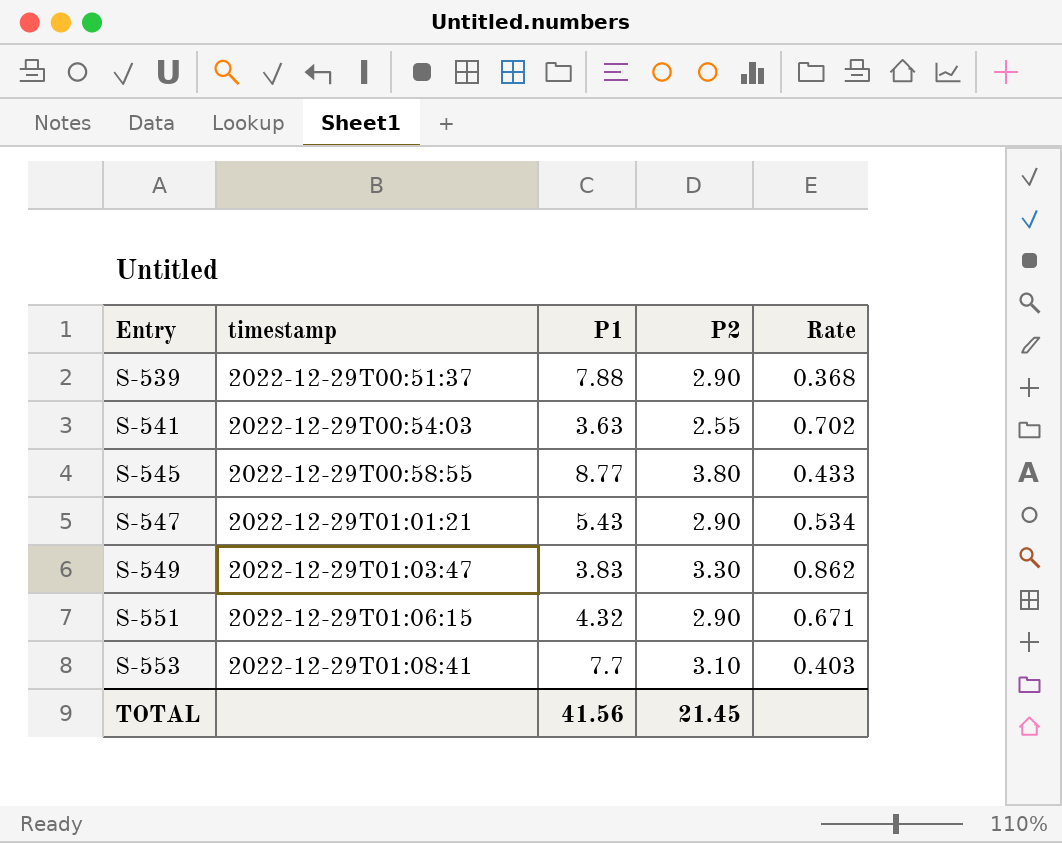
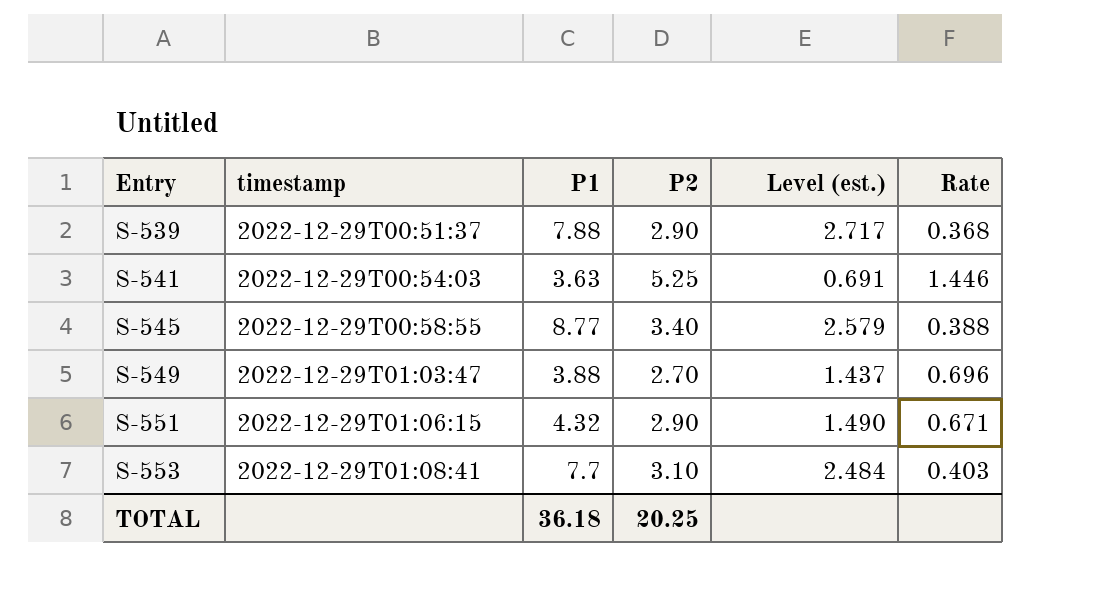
column Level (est.) | formula: none -> [P1] / [P2]
row S-547: 2022-12-29T01:01:21 | 5.43 | 2.90 | 0.534 -> none
S-541 | P2: 2.55 -> 5.25
S-541 | Rate: 0.702 -> 1.446
S-545 | P2: 3.80 -> 3.40
S-545 | Rate: 0.433 -> 0.388
S-549 | P1: 3.83 -> 3.88
S-549 | P2: 3.30 -> 2.70
S-549 | Rate: 0.862 -> 0.696
TOTAL | P1: 41.56 -> 36.18
TOTAL | P2: 21.45 -> 20.25

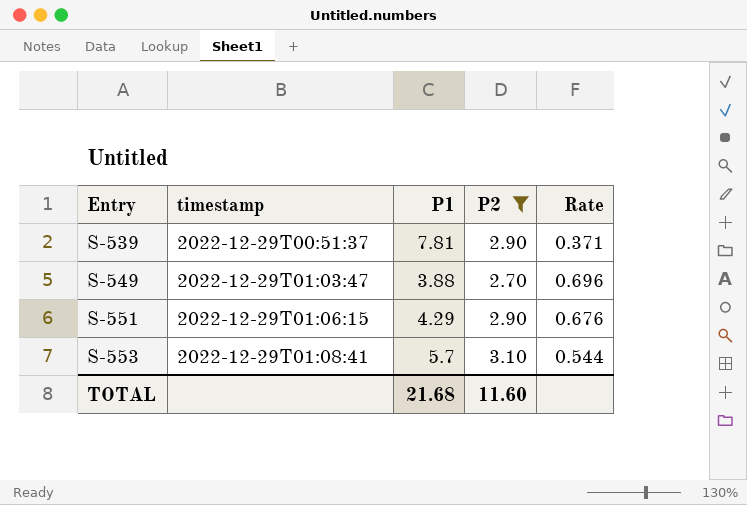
filter: none -> P2 <= 3.10
column Level (est.) | formula: [P1] / [P2] -> none
S-539 | P1: 7.88 -> 7.81
S-539 | Rate: 0.368 -> 0.371
S-551 | P1: 4.32 -> 4.29
S-551 | Rate: 0.671 -> 0.676
S-553 | P1: 7.7 -> 5.7
S-553 | Rate: 0.403 -> 0.544
TOTAL | P1: 36.18 -> 21.68
TOTAL | P2: 20.25 -> 11.60

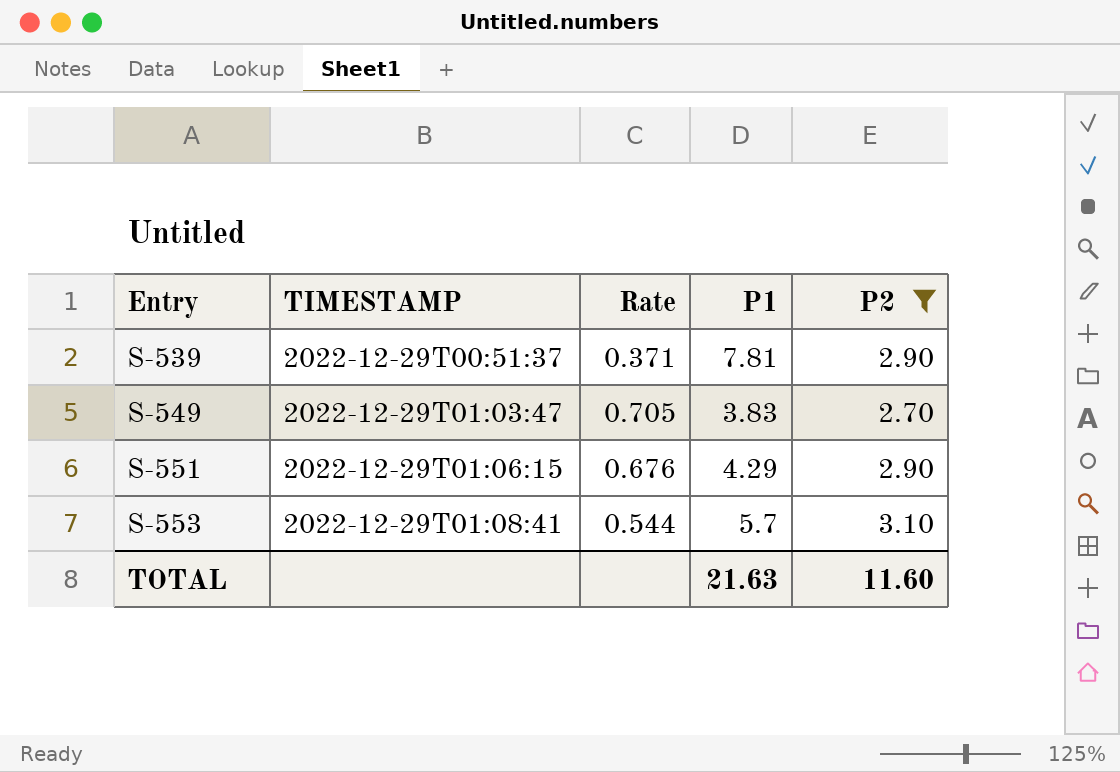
column name: timestamp -> TIMESTAMP
column Rate | position: 5 -> 3
S-549 | Rate: 0.696 -> 0.705
S-549 | P1: 3.88 -> 3.83
TOTAL | P1: 21.68 -> 21.63

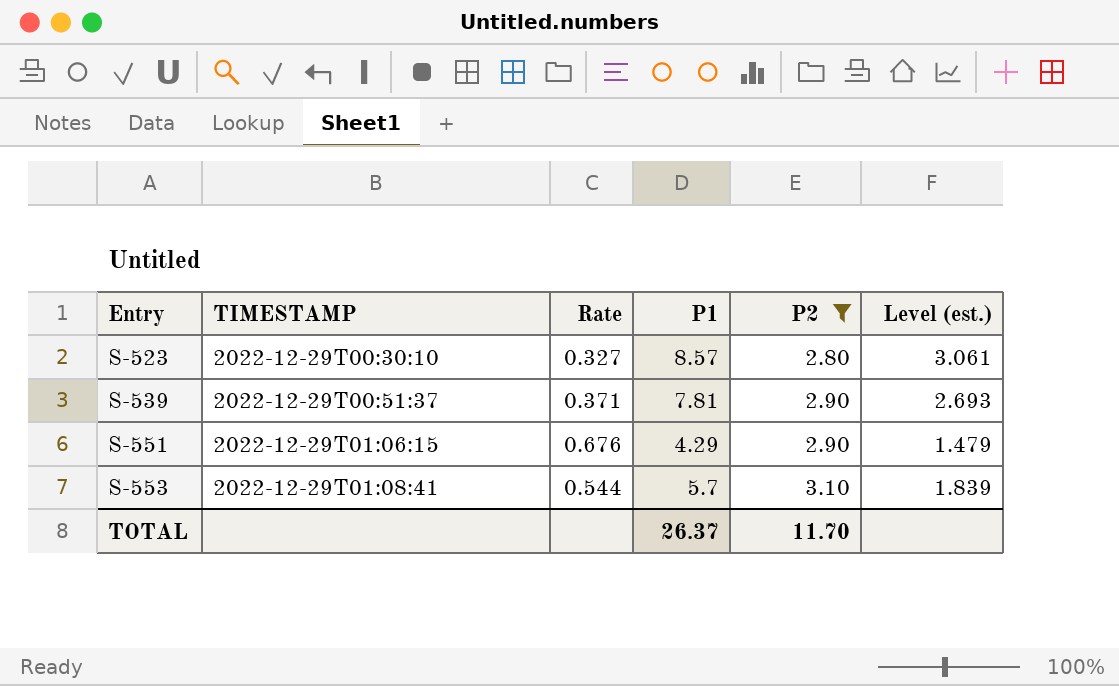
column Level (est.) | formula: none -> [P1] / [P2]
row S-549: 2022-12-29T01:03:47 | 0.705 | 3.83 | 2.70 -> none
row S-523: none -> 2022-12-29T00:30:10 | 0.327 | 8.57 | 2.80 | 3.061
TOTAL | P1: 21.63 -> 26.37
TOTAL | P2: 11.60 -> 11.70

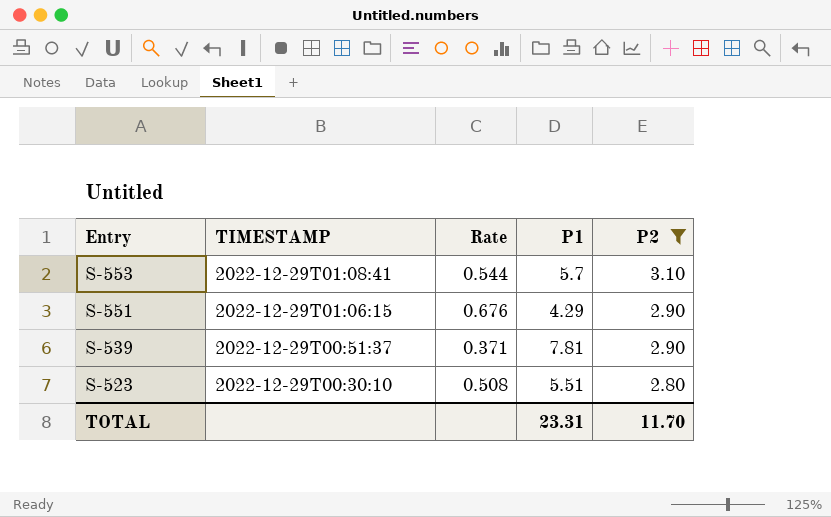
row order: Entry ascending -> Entry descending
column Level (est.) | formula: [P1] / [P2] -> none
S-523 | Rate: 0.327 -> 0.508
S-523 | P1: 8.57 -> 5.51
TOTAL | P1: 26.37 -> 23.31

